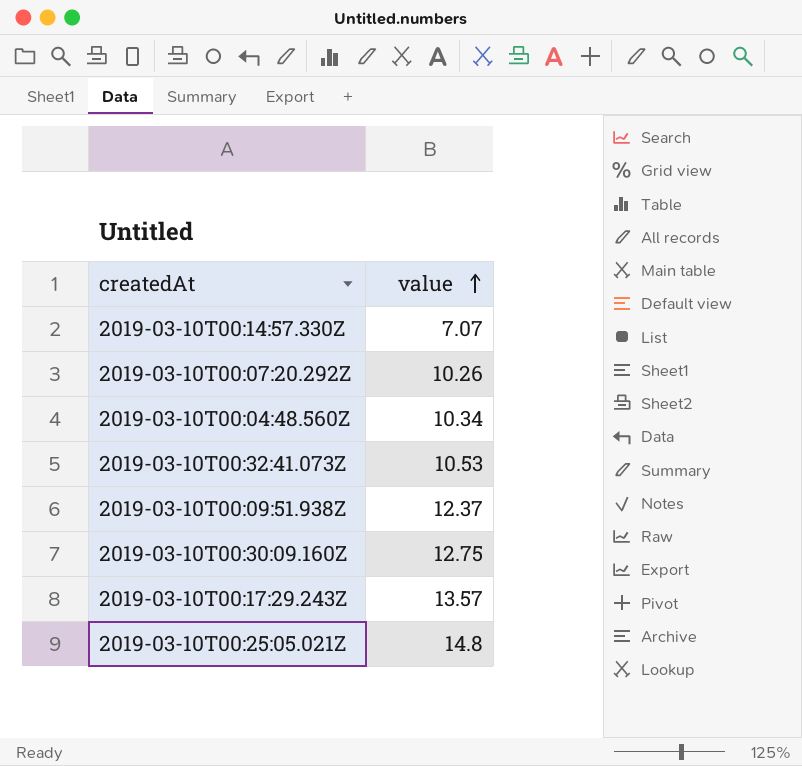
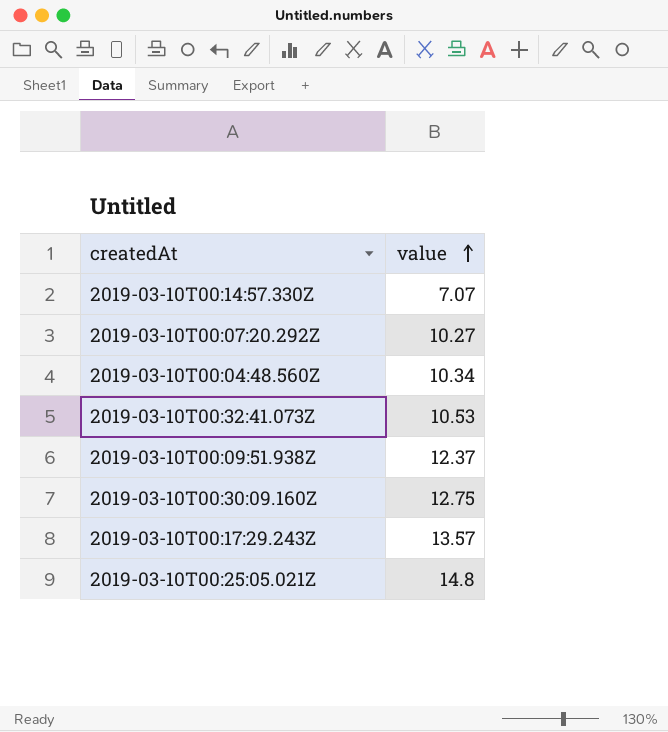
2019-03-10T00:07:20.292Z | value: 10.26 -> 10.27

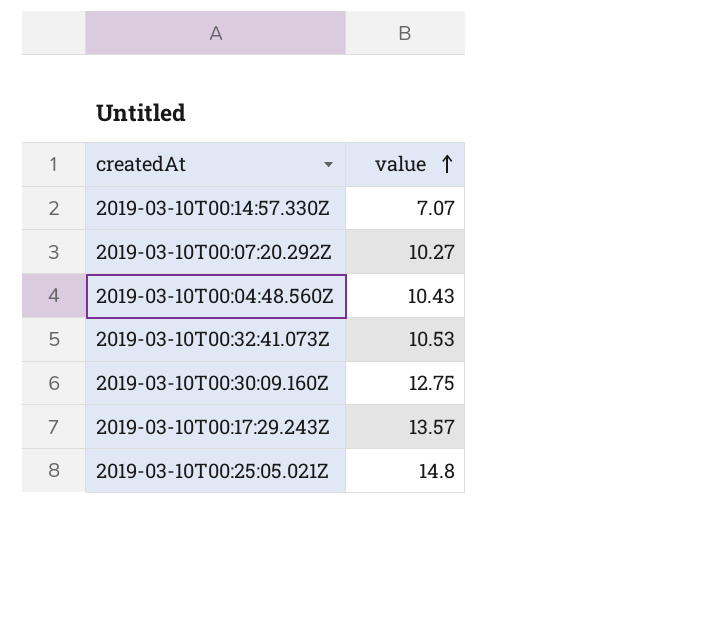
row 2019-03-10T00:09:51.938Z: 12.37 -> none
2019-03-10T00:04:48.560Z | value: 10.34 -> 10.43

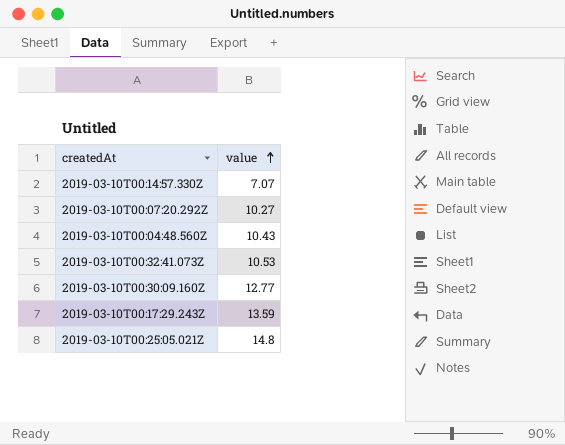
2019-03-10T00:30:09.160Z | value: 12.75 -> 12.77
2019-03-10T00:17:29.243Z | value: 13.57 -> 13.59

